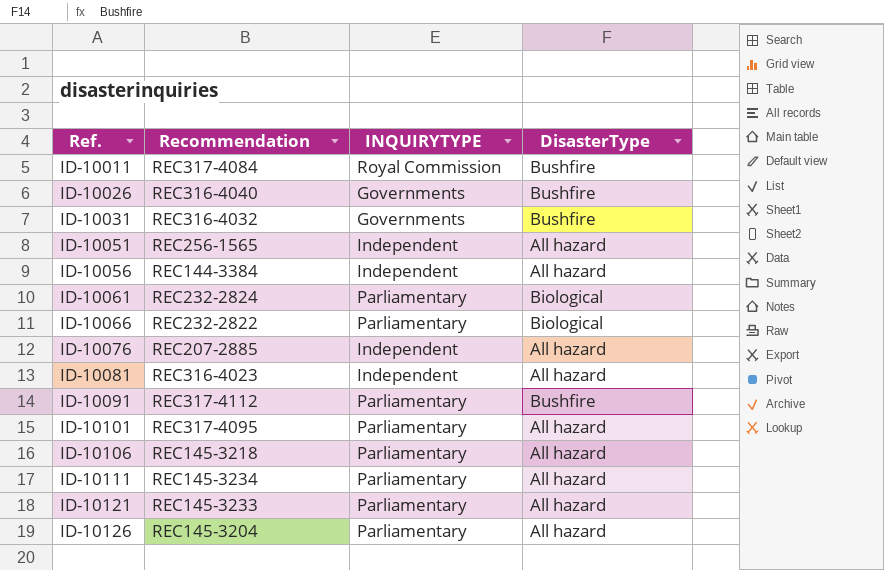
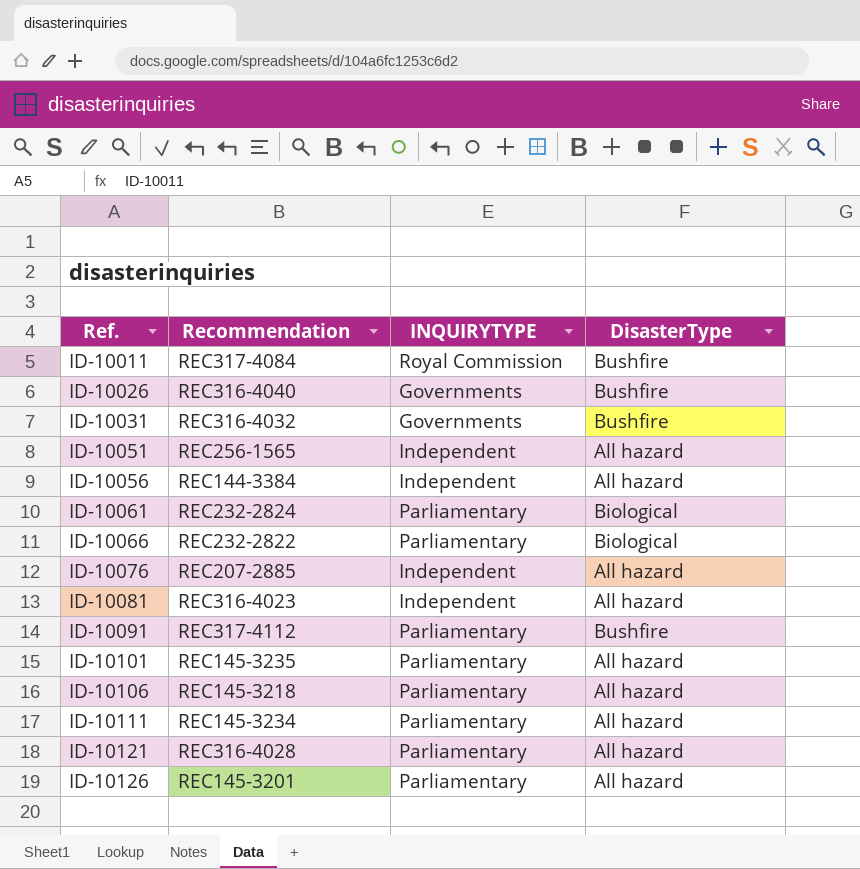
ID-10101 | Recommendation: REC317-4095 -> REC145-3235
ID-10121 | Recommendation: REC145-3233 -> REC316-4028
ID-10126 | Recommendation: REC145-3204 -> REC145-3201

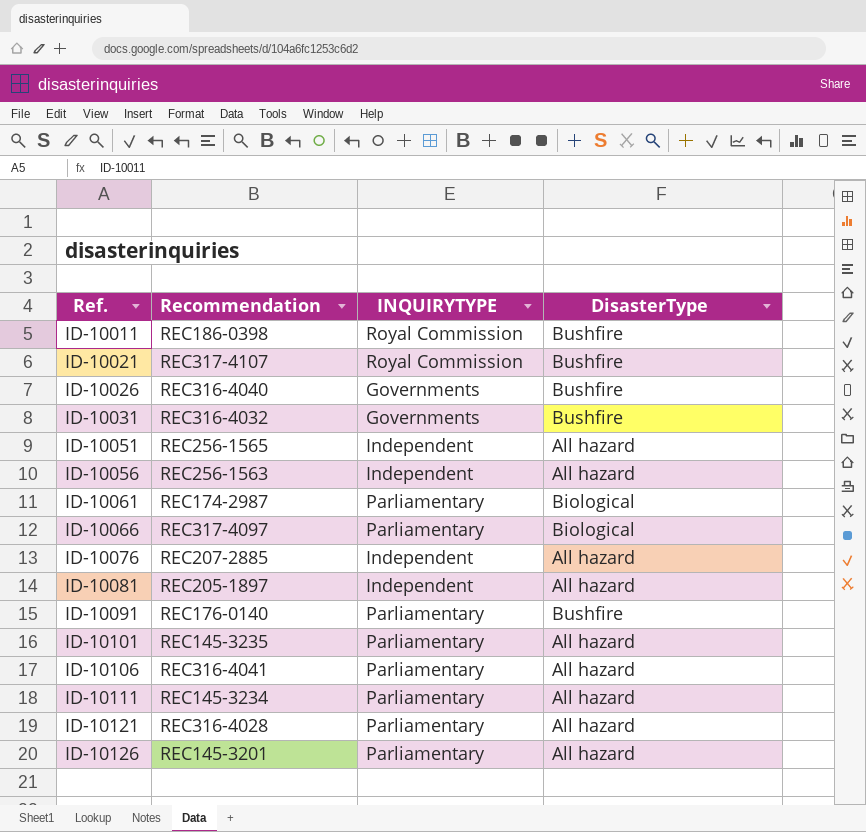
ID-10011 | Recommendation: REC317-4084 -> REC186-0398
row ID-10021: none -> REC317-4107 | Royal Commission | Bushfire
ID-10056 | Recommendation: REC144-3384 -> REC256-1563
ID-10061 | Recommendation: REC232-2824 -> REC174-2987
ID-10066 | Recommendation: REC232-2822 -> REC317-4097
ID-10081 | Recommendation: REC316-4023 -> REC205-1897
ID-10091 | Recommendation: REC317-4112 -> REC176-0140
ID-10106 | Recommendation: REC145-3218 -> REC316-4041

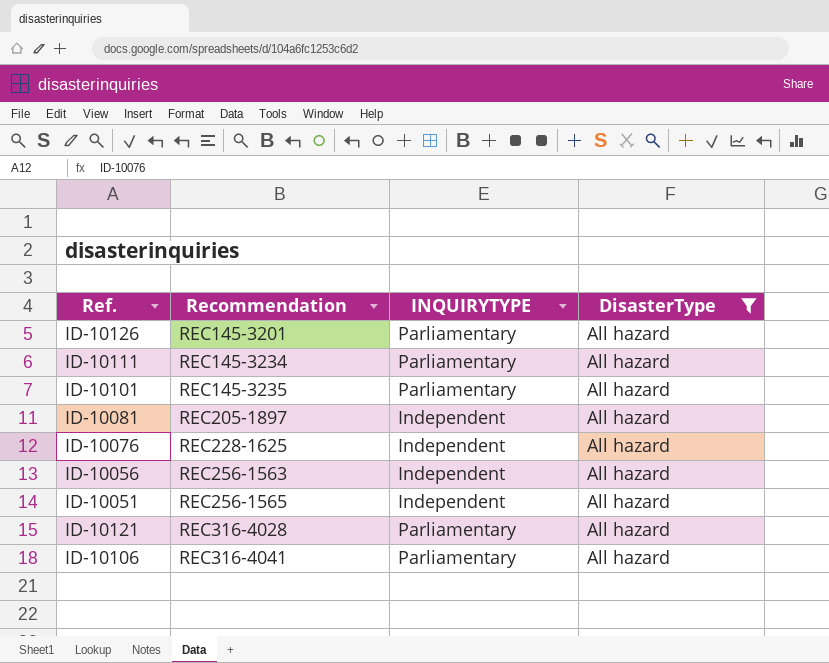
filter: none -> DisasterType = All hazard
row order: Ref. ascending -> Recommendation ascending
ID-10076 | Recommendation: REC207-2885 -> REC228-1625

